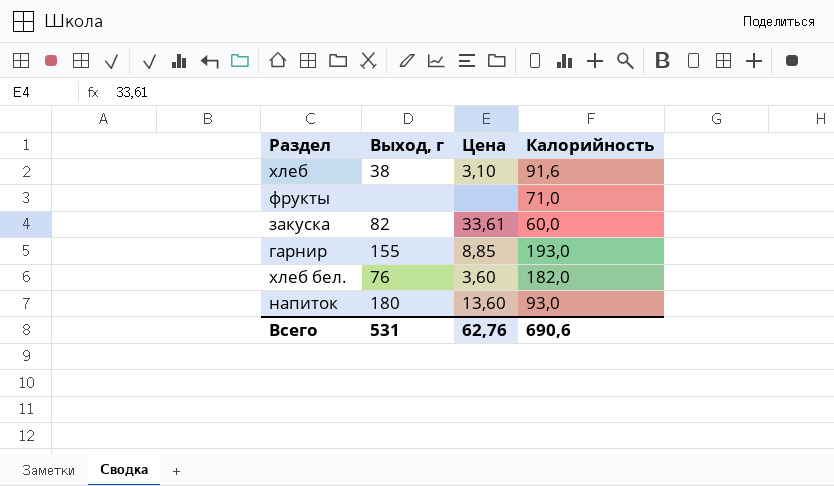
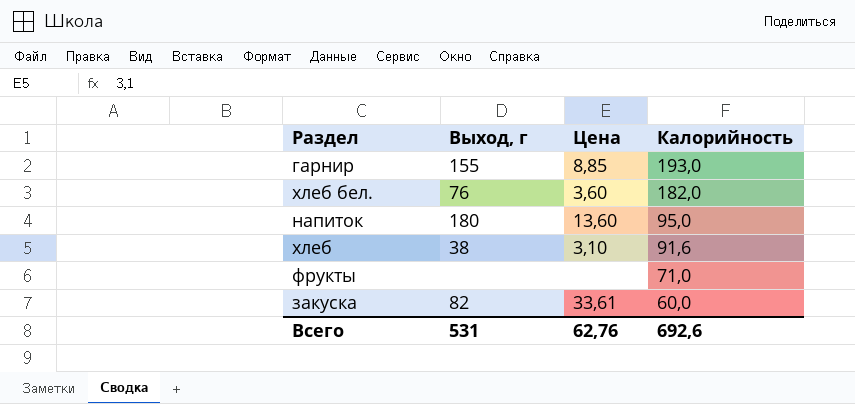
row order: none -> Калорийность descending
напиток | Калорийность: 93,0 -> 95,0
Всего | Калорийность: 690,6 -> 692,6

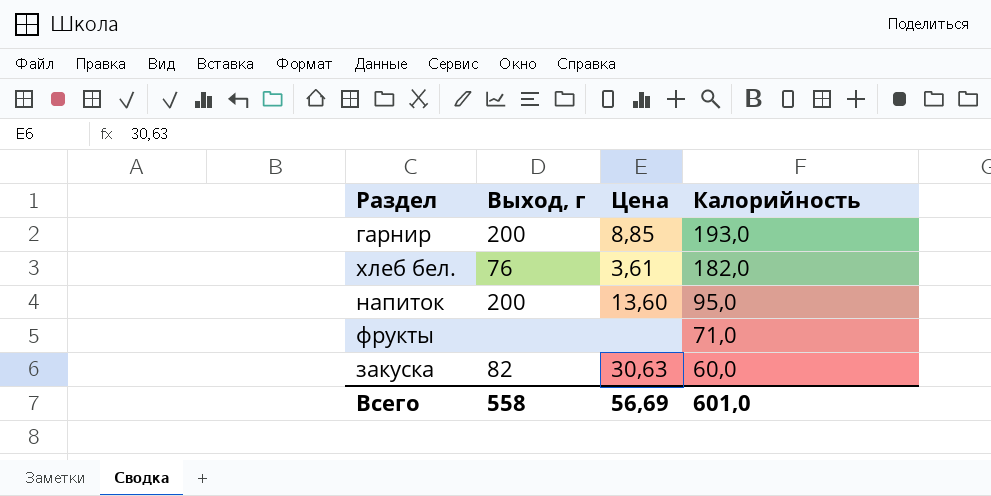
row хлеб: 38 | 3,10 | 91,6 -> none
гарнир | Выход, г: 155 -> 200
хлеб бел. | Цена: 3,60 -> 3,61
напиток | Выход, г: 180 -> 200
закуска | Цена: 33,61 -> 30,63
Всего | Выход, г: 531 -> 558
Всего | Цена: 62,76 -> 56,69
Всего | Калорийность: 692,6 -> 601,0

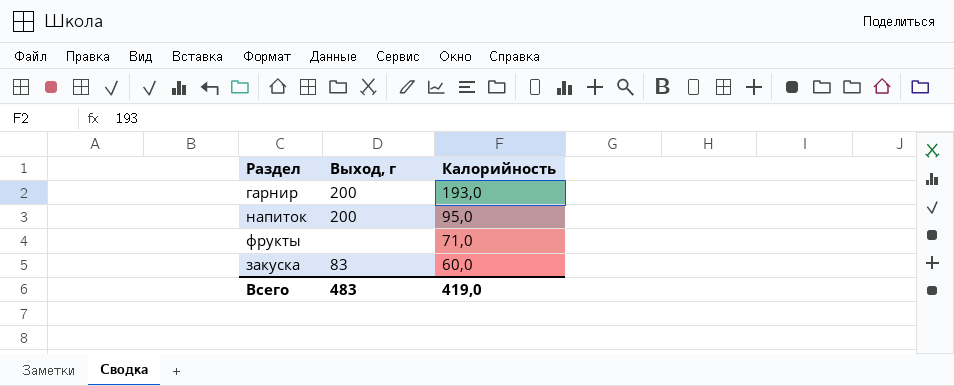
column Цена | position: 3 -> none
row хлеб бел.: 76 | 3,61 | 182,0 -> none
закуска | Выход, г: 82 -> 83
Всего | Выход, г: 558 -> 483
Всего | Калорийность: 601,0 -> 419,0

